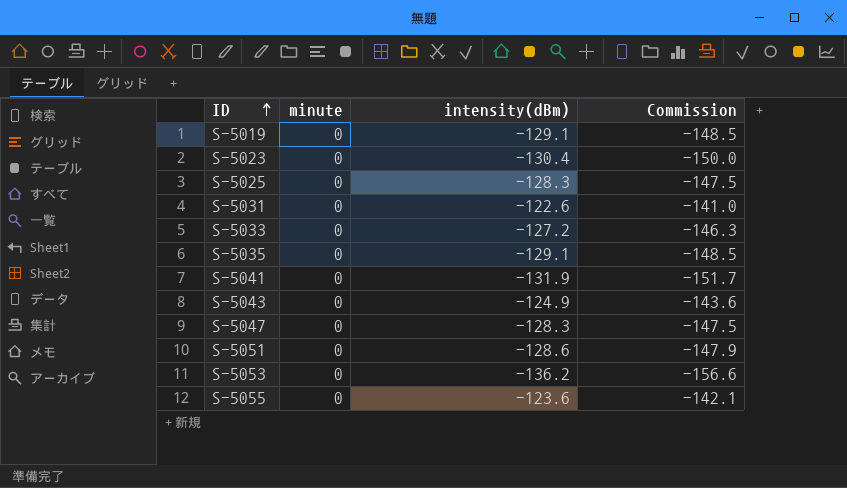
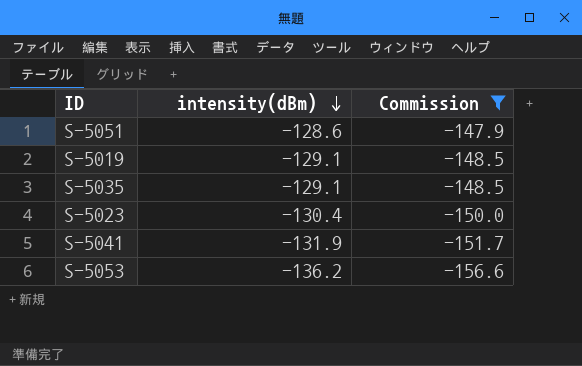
filter: none -> Commission <= -147.9
row order: ID ascending -> intensity(dBm) descending
column minute | position: 2 -> none

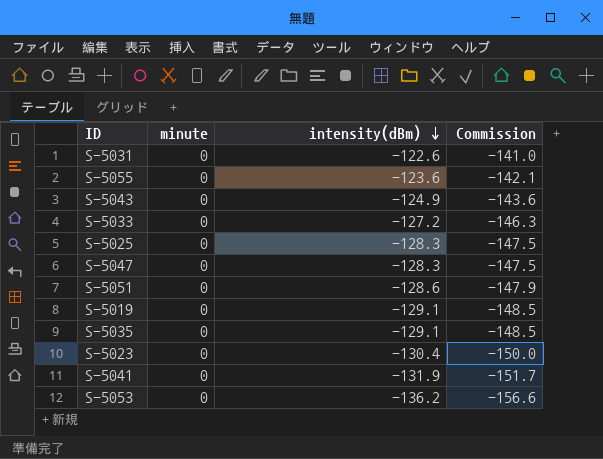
filter: Commission <= -147.9 -> none
column minute | position: none -> 2

